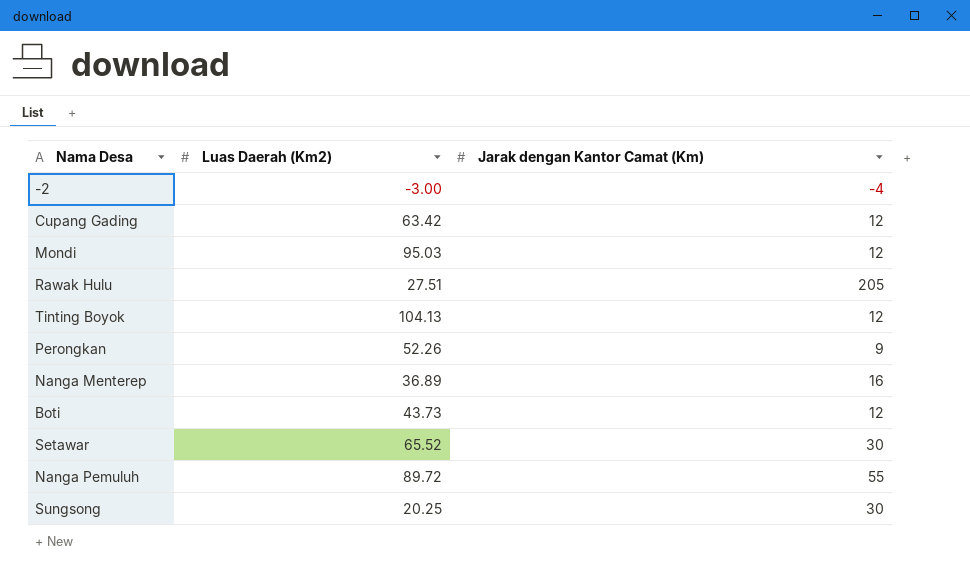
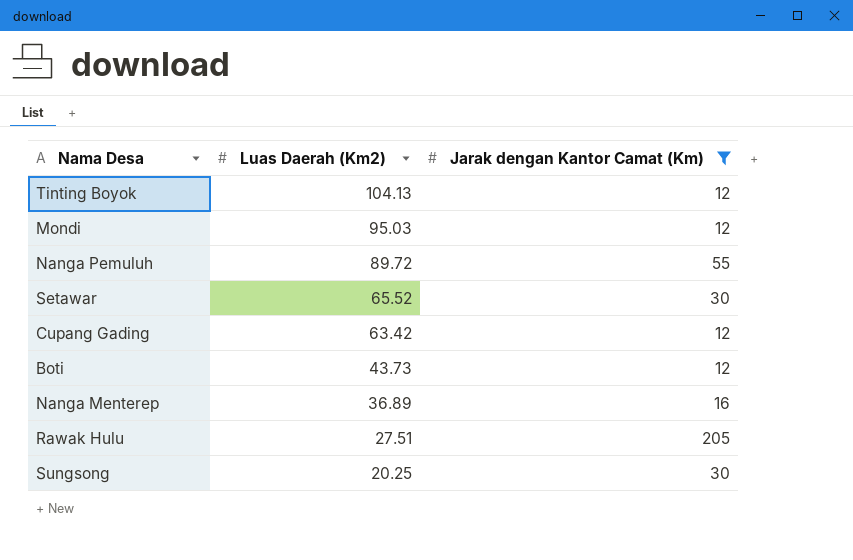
filter: none -> Jarak dengan Kantor Camat (Km) >= 12
row order: none -> Luas Daerah (Km2) descending

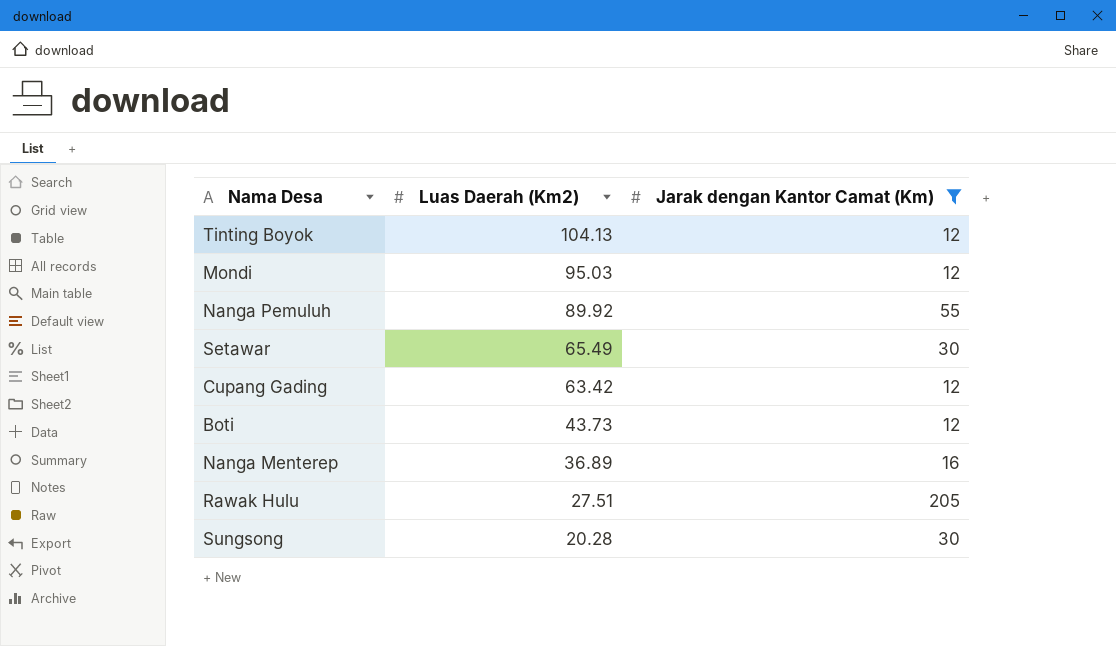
Nanga Pemuluh | Luas Daerah (Km2): 89.72 -> 89.92
Setawar | Luas Daerah (Km2): 65.52 -> 65.49
Sungsong | Luas Daerah (Km2): 20.25 -> 20.28

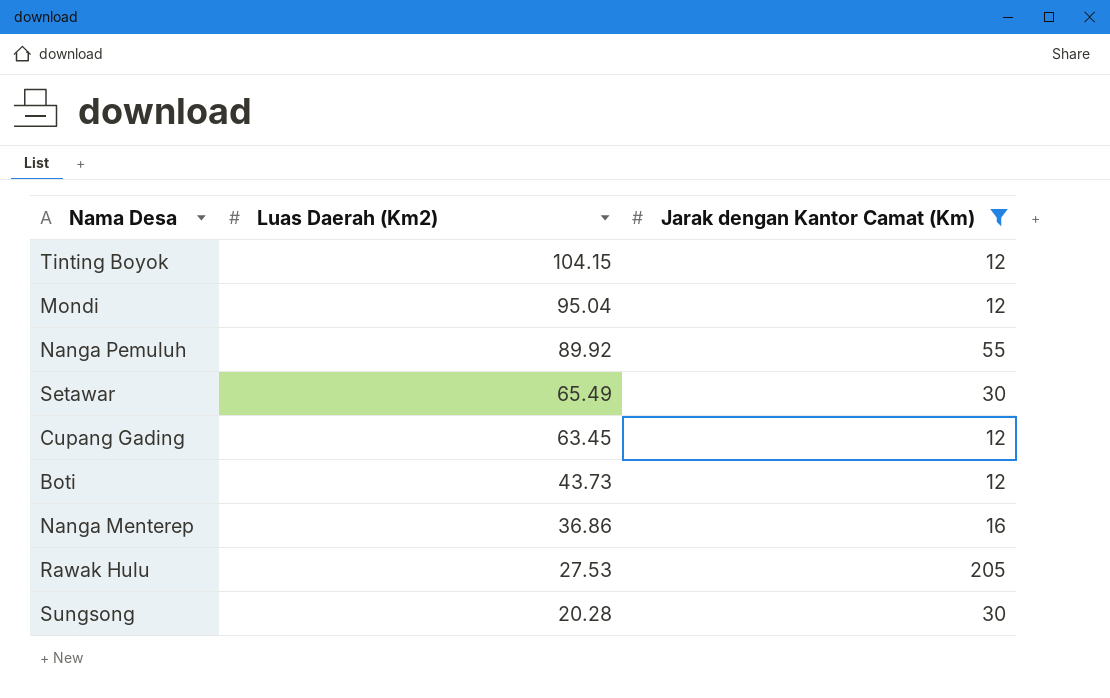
Tinting Boyok | Luas Daerah (Km2): 104.13 -> 104.15
Mondi | Luas Daerah (Km2): 95.03 -> 95.04
Cupang Gading | Luas Daerah (Km2): 63.42 -> 63.45
Nanga Menterep | Luas Daerah (Km2): 36.89 -> 36.86
Rawak Hulu | Luas Daerah (Km2): 27.51 -> 27.53

